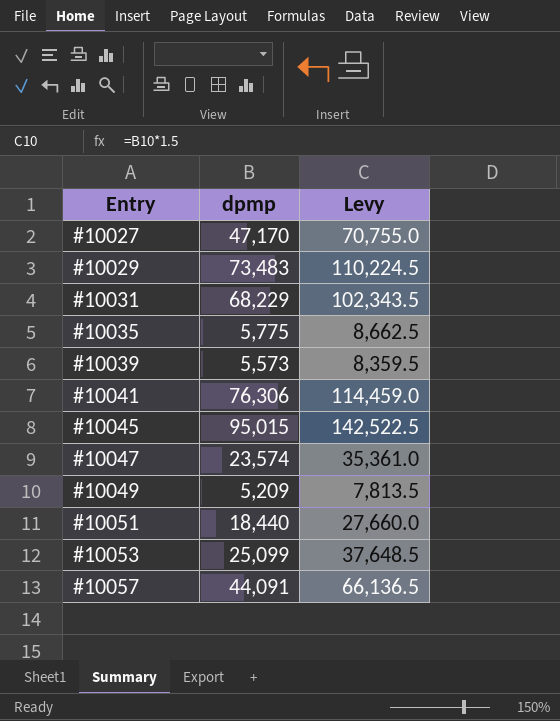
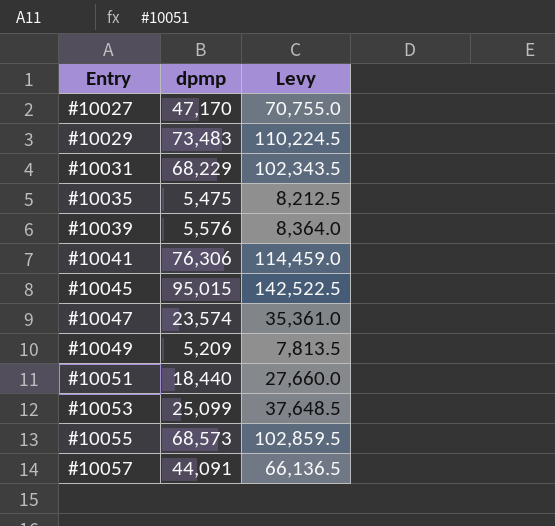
#10035 | dpmp: 5,775 -> 5,475
#10035 | Levy: 8,662.5 -> 8,212.5
#10039 | dpmp: 5,573 -> 5,576
#10039 | Levy: 8,359.5 -> 8,364.0
row #10055: none -> 68,573 | 102,859.5

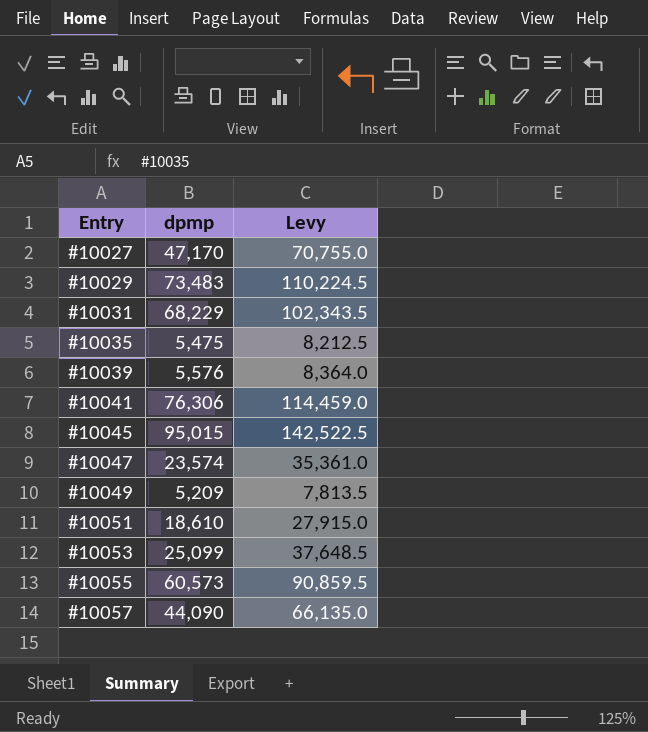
#10051 | dpmp: 18,440 -> 18,610
#10051 | Levy: 27,660.0 -> 27,915.0
#10055 | dpmp: 68,573 -> 60,573
#10055 | Levy: 102,859.5 -> 90,859.5
#10057 | dpmp: 44,091 -> 44,090
#10057 | Levy: 66,136.5 -> 66,135.0

